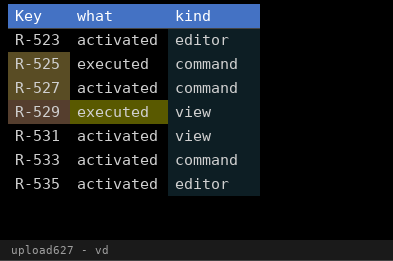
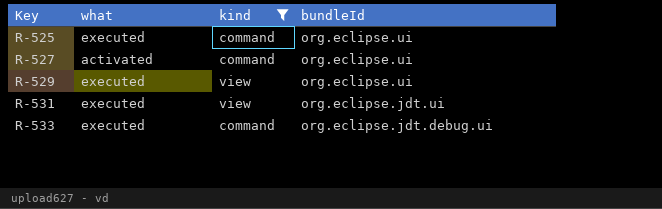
filter: none -> kind != editor
column bundleId | position: none -> 4
R-531 | what: activated -> executed
R-533 | what: activated -> executed

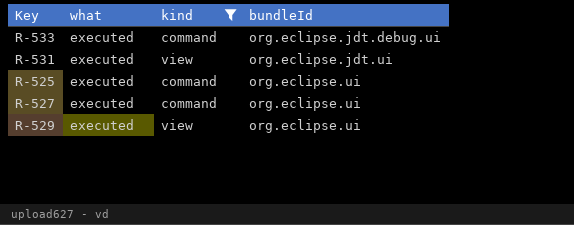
row order: Key ascending -> bundleId ascending
R-527 | what: activated -> executed

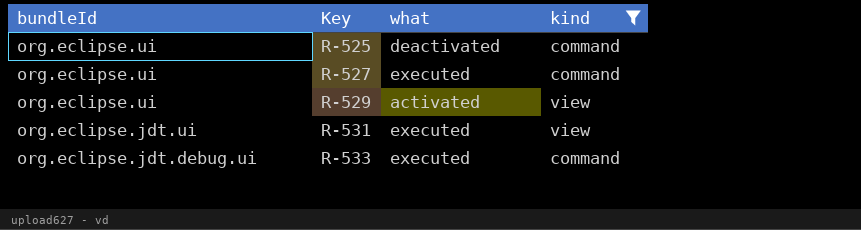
row order: bundleId ascending -> bundleId descending
column bundleId | position: 4 -> 1
R-525 | what: executed -> deactivated
R-529 | what: executed -> activated

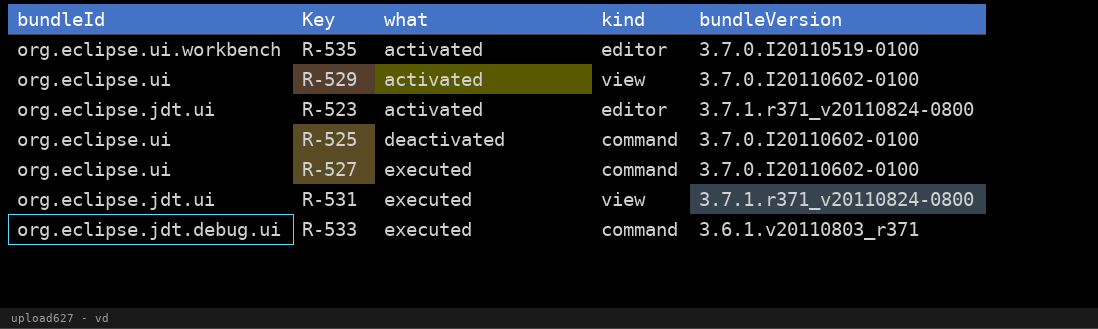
filter: kind != editor -> none
row order: bundleId descending -> what ascending
column bundleVersion | position: none -> 5

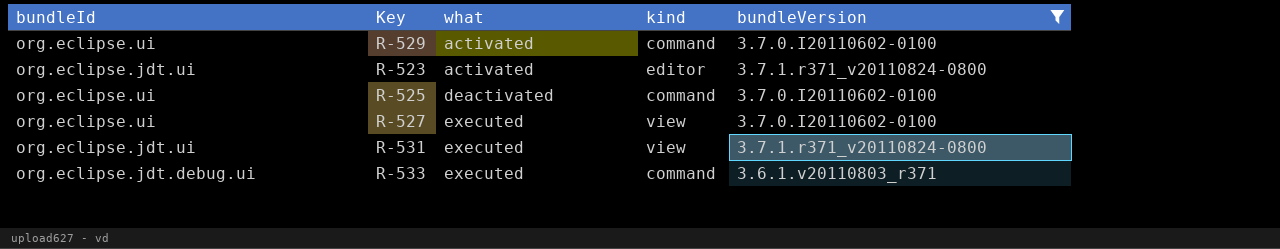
filter: none -> bundleVersion != 3.7.0.I20110519-0100
R-529 | kind: view -> command
R-527 | kind: command -> view

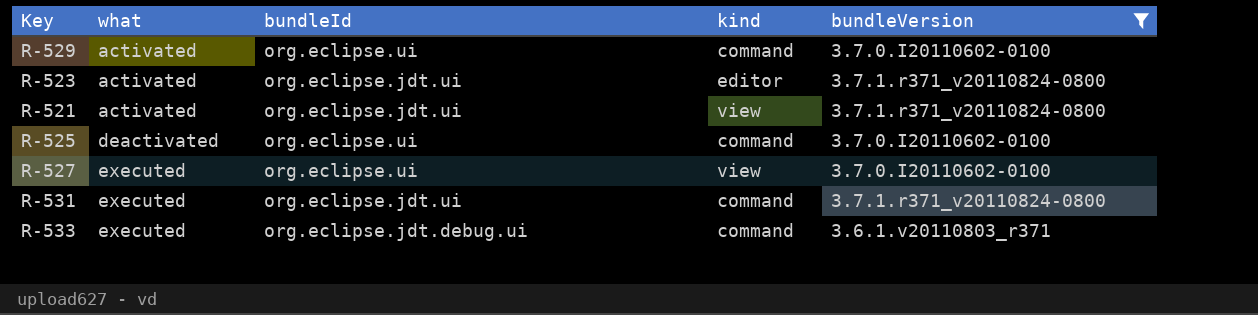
column bundleId | position: 1 -> 3
row R-521: none -> activated | org.eclipse.jdt.ui | view | 3.7.1.r371_v20110824-0800
R-531 | kind: view -> command

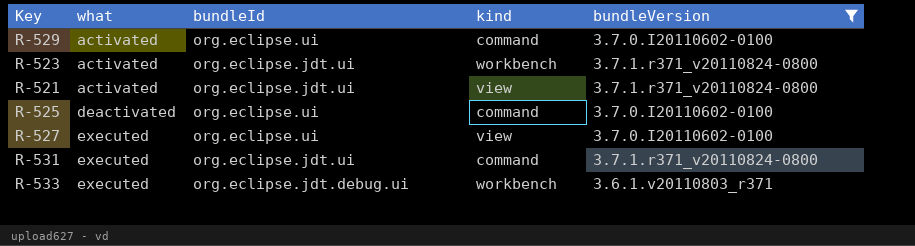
R-523 | kind: editor -> workbench
R-533 | kind: command -> workbench

